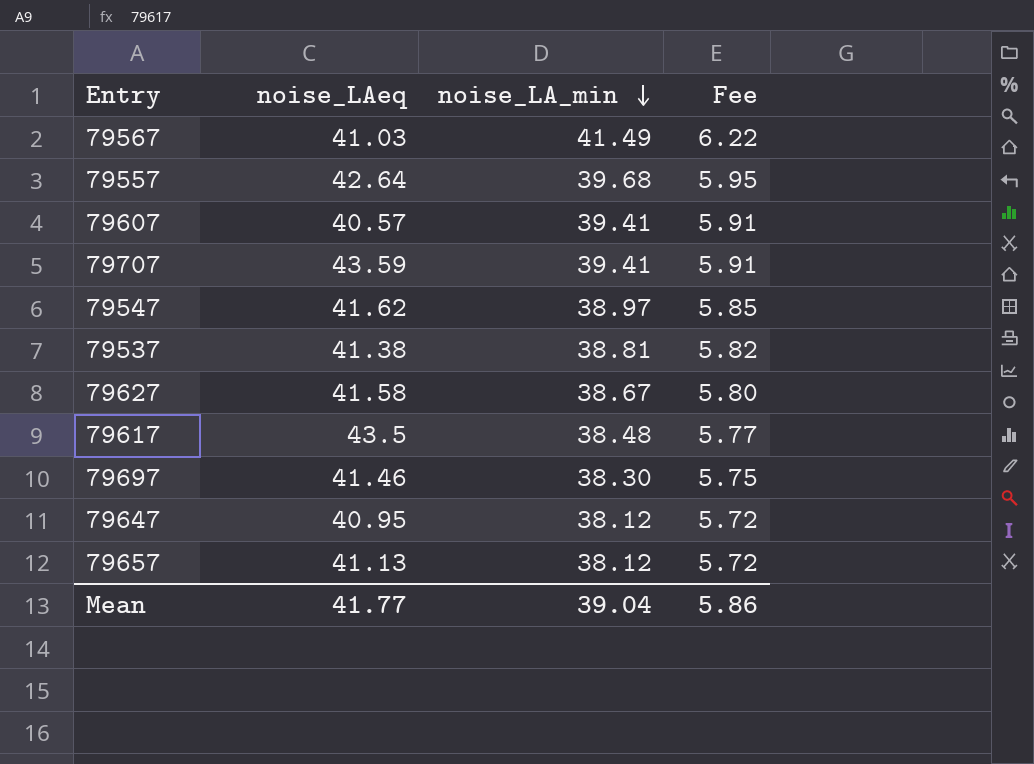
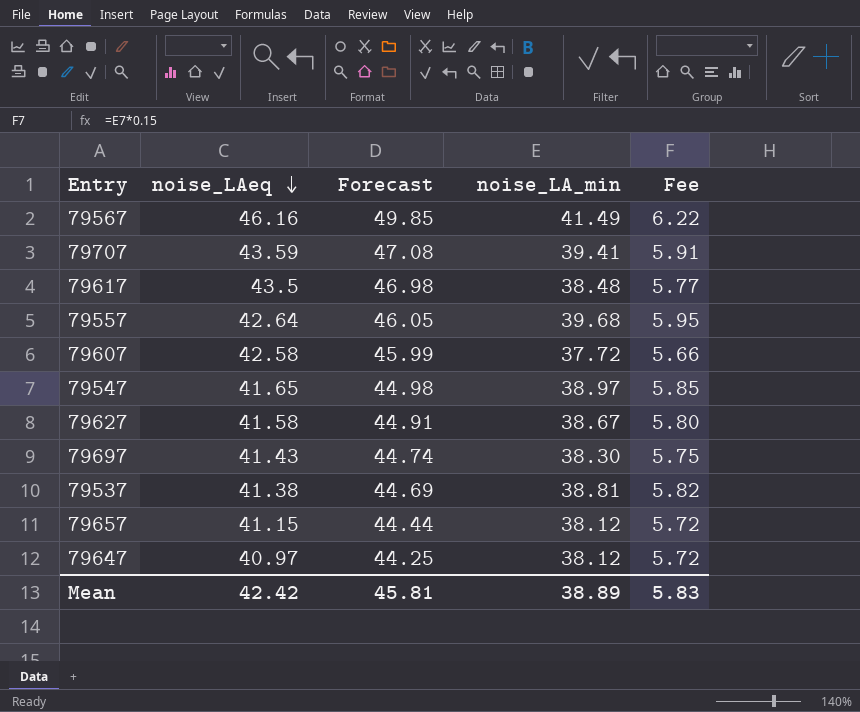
row order: noise_LA_min descending -> noise_LAeq descending
column Forecast | formula: none -> [noise_LAeq] * 1.08
79567 | noise_LAeq: 41.03 -> 46.16
79607 | noise_LAeq: 40.57 -> 42.58
79607 | noise_LA_min: 39.41 -> 37.72
79607 | Fee: 5.91 -> 5.66
79547 | noise_LAeq: 41.62 -> 41.65
79697 | noise_LAeq: 41.46 -> 41.43
79657 | noise_LAeq: 41.13 -> 41.15
79647 | noise_LAeq: 40.95 -> 40.97
Mean | noise_LAeq: 41.77 -> 42.42
Mean | noise_LA_min: 39.04 -> 38.89
Mean | Fee: 5.86 -> 5.83

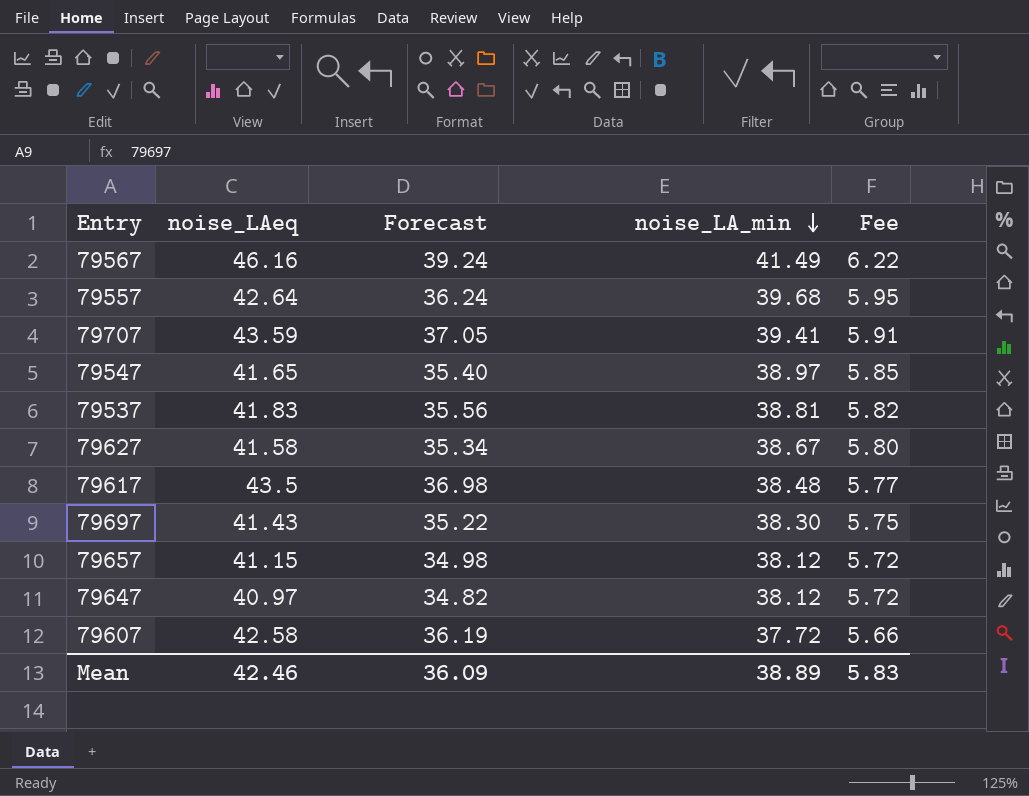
row order: noise_LAeq descending -> noise_LA_min descending
column Forecast | formula: [noise_LAeq] * 1.08 -> [noise_LAeq] * 0.85
79537 | noise_LAeq: 41.38 -> 41.83
Mean | noise_LAeq: 42.42 -> 42.46
Mean | Forecast: 45.81 -> 36.09

